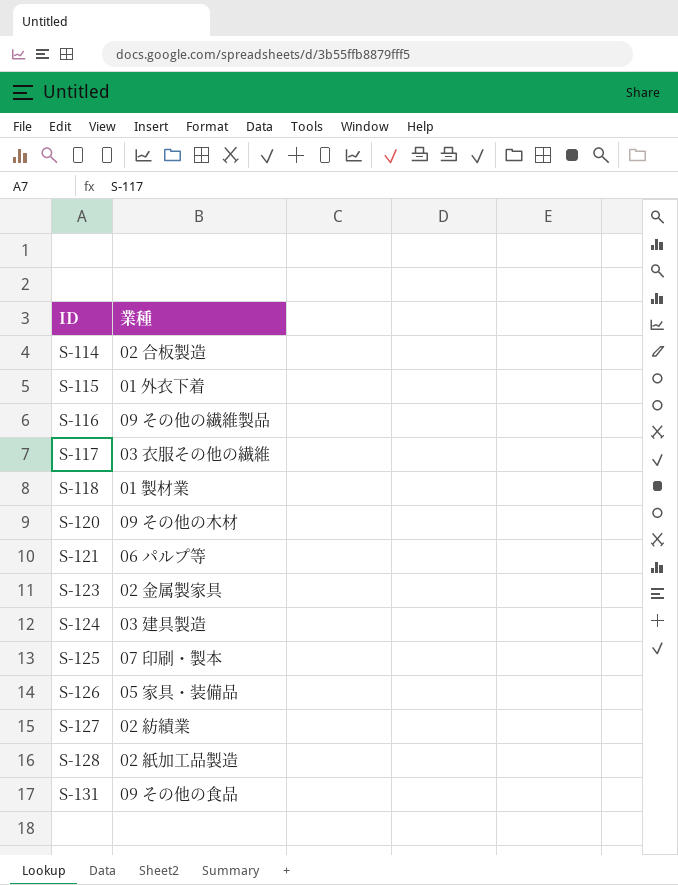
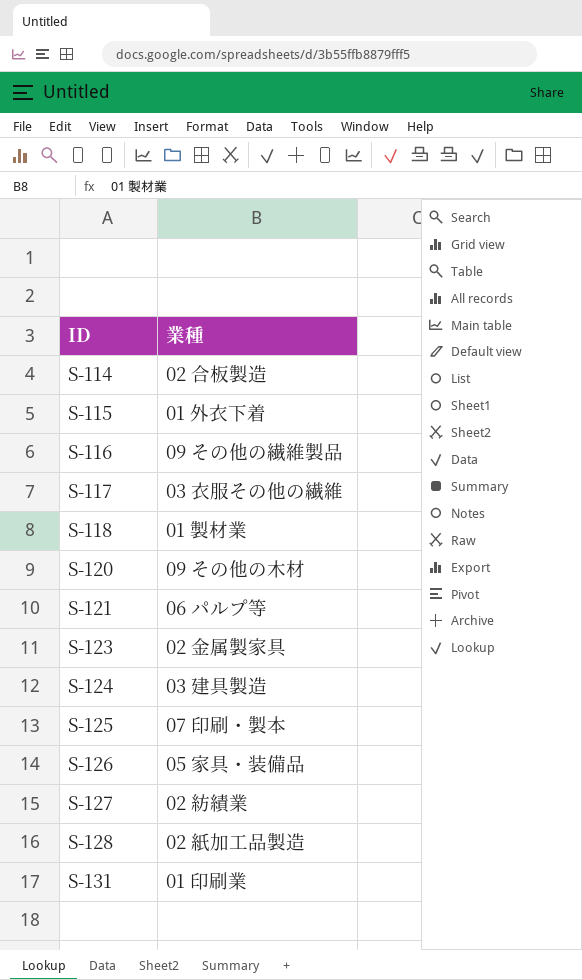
S-131 | 業種: 09 その他の食品 -> 01 印刷業

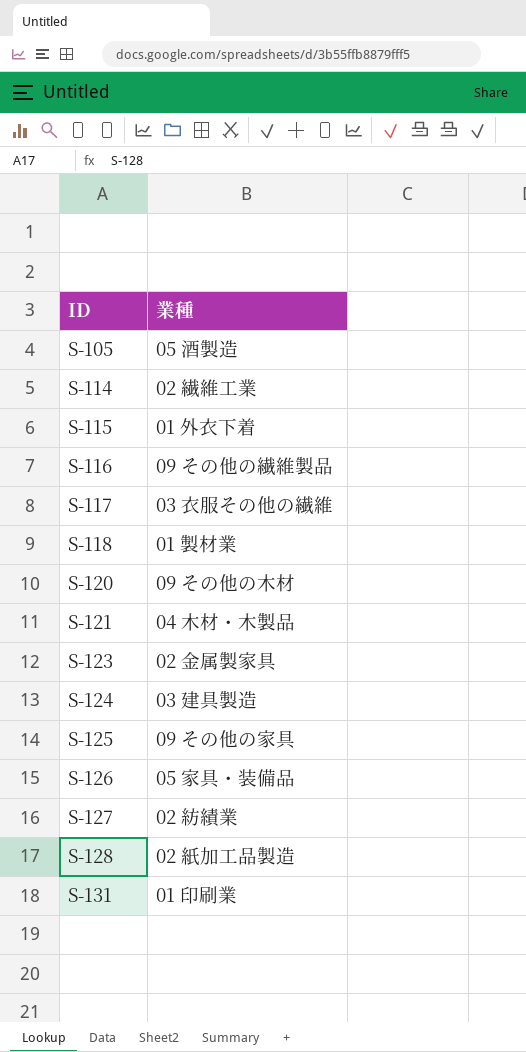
row S-105: none -> 05 酒製造
S-114 | 業種: 02 合板製造 -> 02 繊維工業
S-121 | 業種: 06 パルプ等 -> 04 木材・木製品
S-125 | 業種: 07 印刷・製本 -> 09 その他の家具

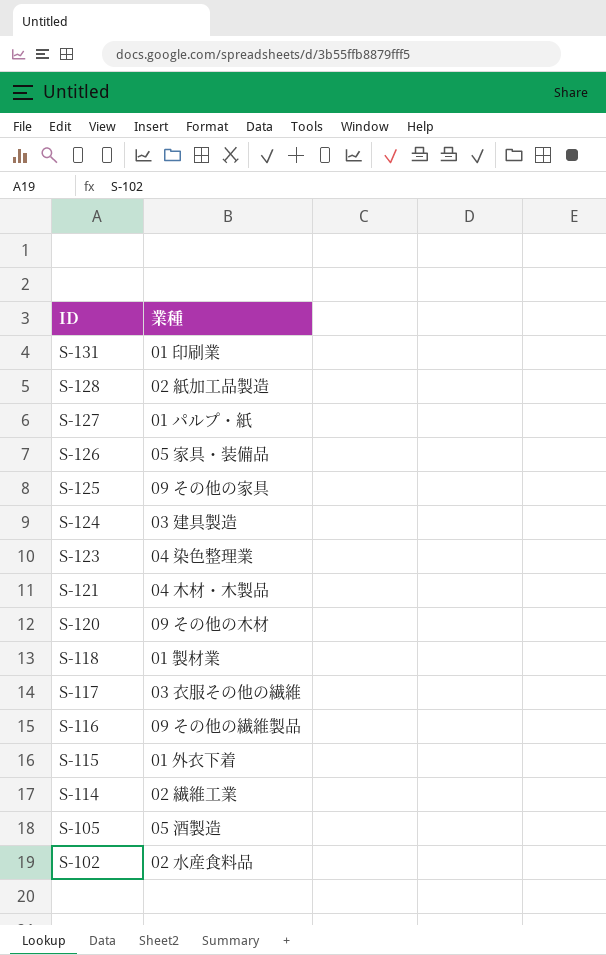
row order: ID ascending -> ID descending
S-127 | 業種: 02 紡績業 -> 01 パルプ・紙
S-123 | 業種: 02 金属製家具 -> 04 染色整理業
row S-102: none -> 02 水産食料品

